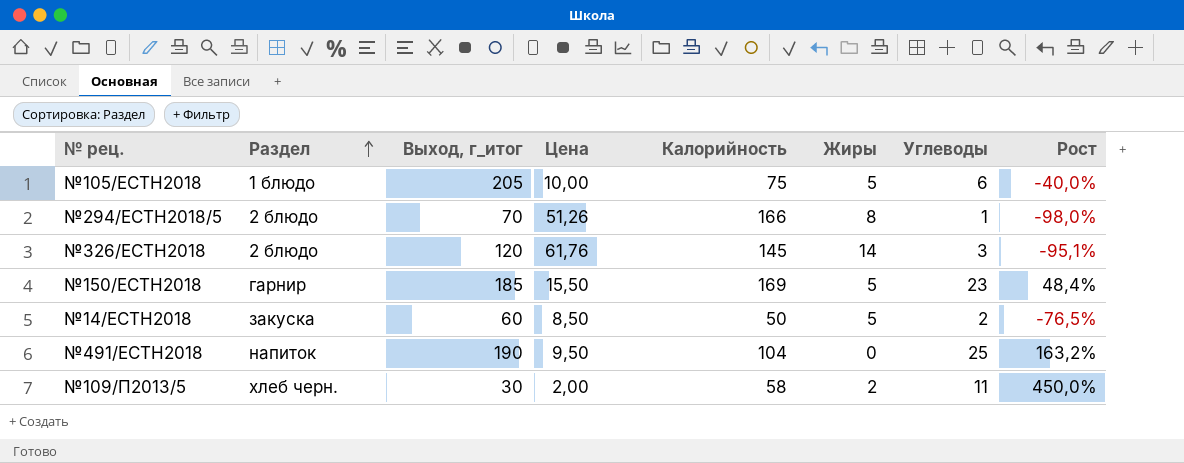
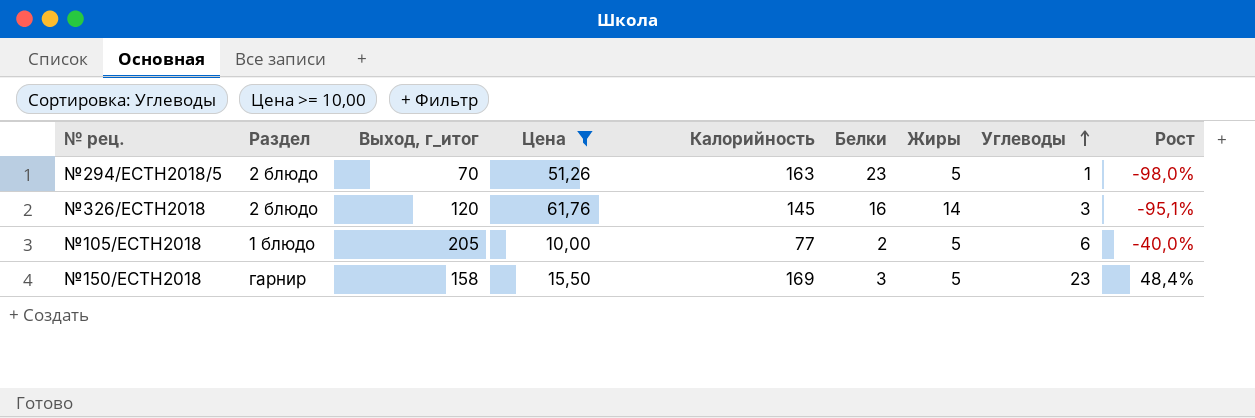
filter: none -> Цена >= 10,00
row order: Раздел ascending -> Углеводы ascending
column Белки | position: none -> 6
№294/ЕСТН2018/5 | Калорийность: 166 -> 163
№294/ЕСТН2018/5 | Жиры: 8 -> 5
№105/ЕСТН2018 | Калорийность: 75 -> 77
№150/ЕСТН2018 | Выход, г_итог: 185 -> 158

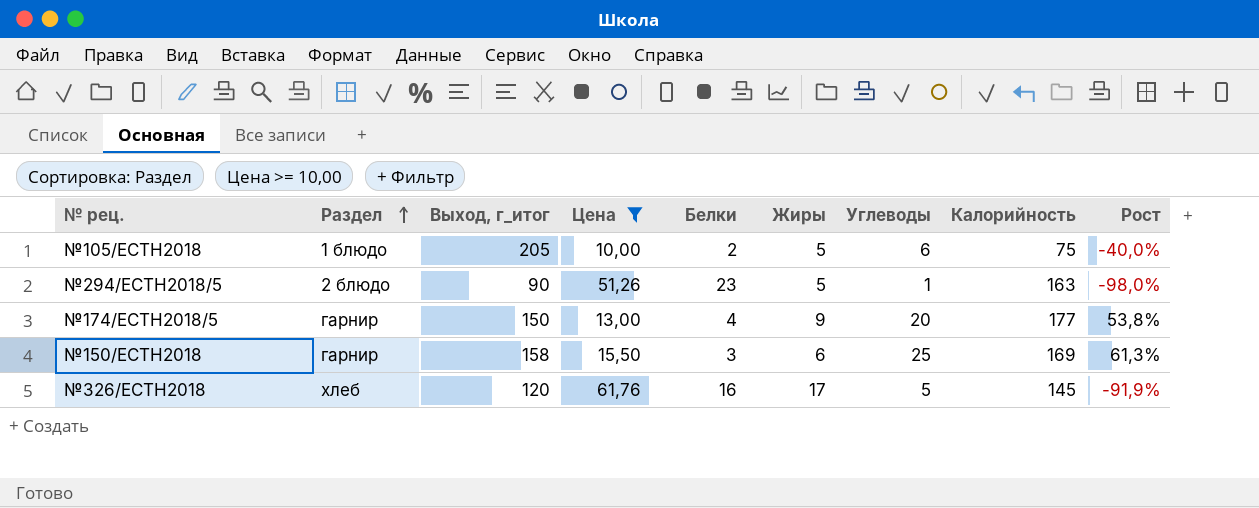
row order: Углеводы ascending -> Раздел ascending
column Калорийность | position: 5 -> 8
№105/ЕСТН2018 | Калорийность: 77 -> 75
№294/ЕСТН2018/5 | Выход, г_итог: 70 -> 90
row №174/ЕСТН2018/5: none -> гарнир | 150 | 13,00 | 4 | 9 | 20 | 177 | 53,8%
№150/ЕСТН2018 | Жиры: 5 -> 6
№150/ЕСТН2018 | Углеводы: 23 -> 25
№150/ЕСТН2018 | Рост: 48,4% -> 61,3%
№326/ЕСТН2018 | Раздел: 2 блюдо -> хлеб
№326/ЕСТН2018 | Жиры: 14 -> 17
№326/ЕСТН2018 | Углеводы: 3 -> 5
№326/ЕСТН2018 | Рост: -95,1% -> -91,9%

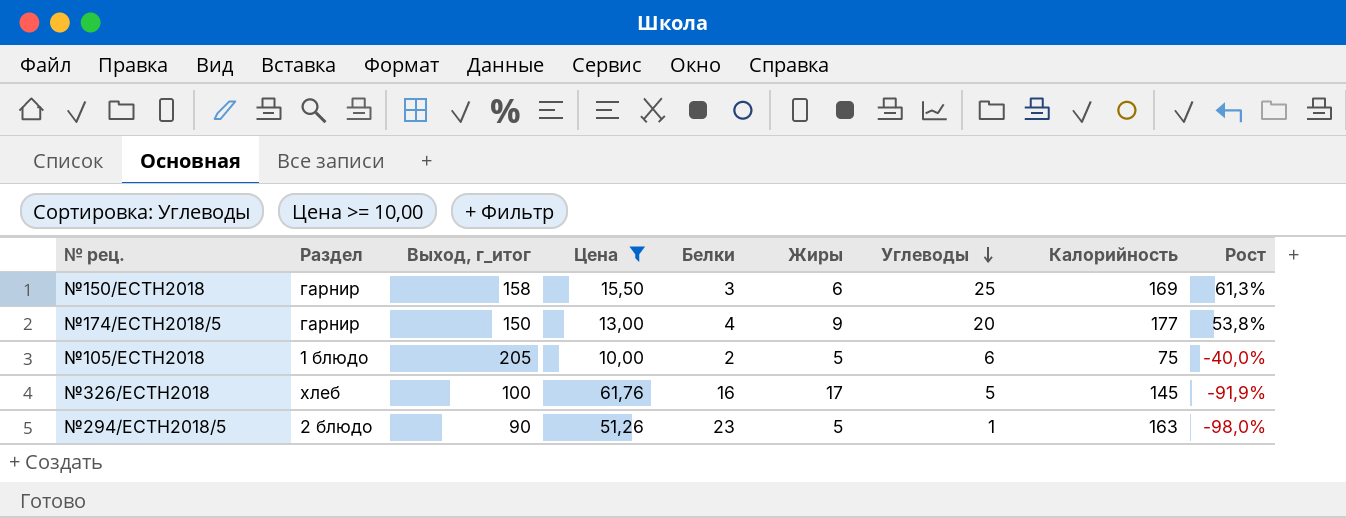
row order: Раздел ascending -> Углеводы descending
№326/ЕСТН2018 | Выход, г_итог: 120 -> 100

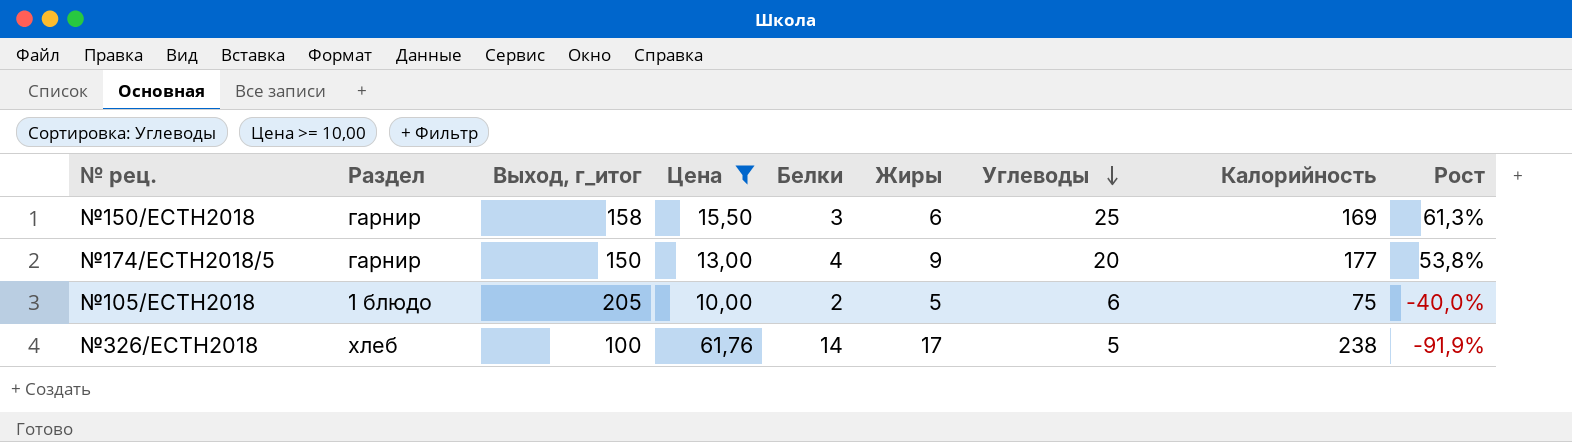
row №294/ЕСТН2018/5: 2 блюдо | 90 | 51,26 | 23 | 5 | 1 | 163 | -98,0% -> none
№326/ЕСТН2018 | Белки: 16 -> 14
№326/ЕСТН2018 | Калорийность: 145 -> 238

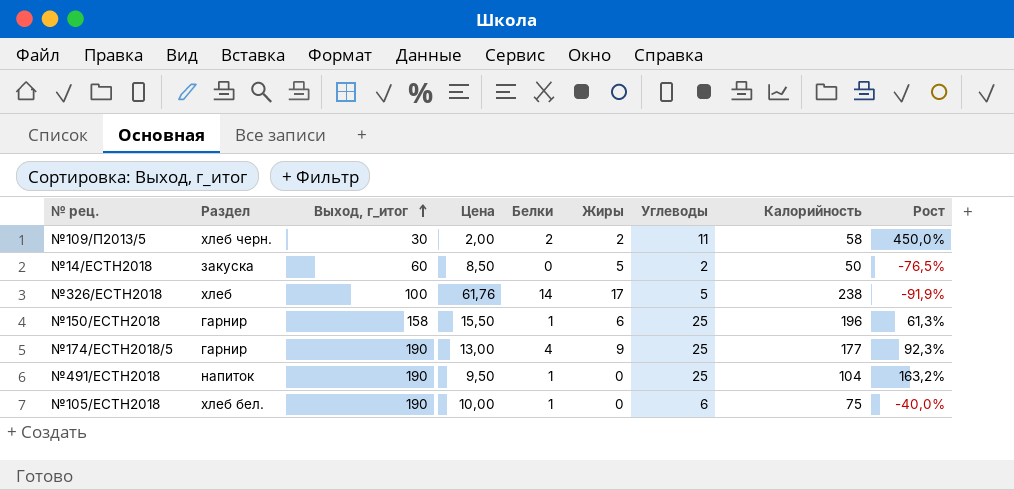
filter: Цена >= 10,00 -> none
row order: Углеводы descending -> Выход, г_итог ascending
№150/ЕСТН2018 | Белки: 3 -> 1
№150/ЕСТН2018 | Калорийность: 169 -> 196
№174/ЕСТН2018/5 | Выход, г_итог: 150 -> 190
№174/ЕСТН2018/5 | Углеводы: 20 -> 25
№174/ЕСТН2018/5 | Рост: 53,8% -> 92,3%
№105/ЕСТН2018 | Раздел: 1 блюдо -> хлеб бел.
№105/ЕСТН2018 | Выход, г_итог: 205 -> 190
№105/ЕСТН2018 | Белки: 2 -> 1
№105/ЕСТН2018 | Жиры: 5 -> 0

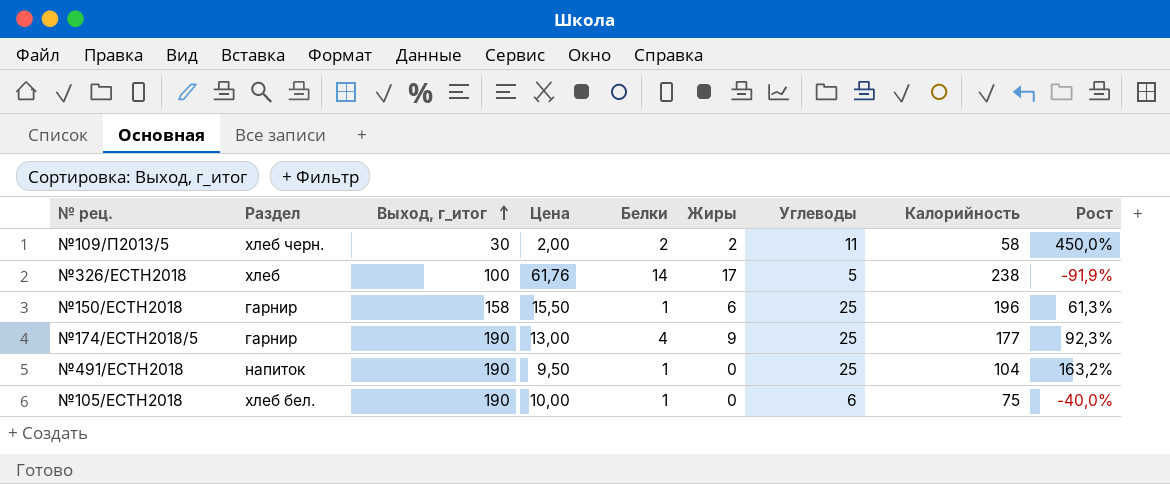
row №14/ЕСТН2018: закуска | 60 | 8,50 | 0 | 5 | 2 | 50 | -76,5% -> none

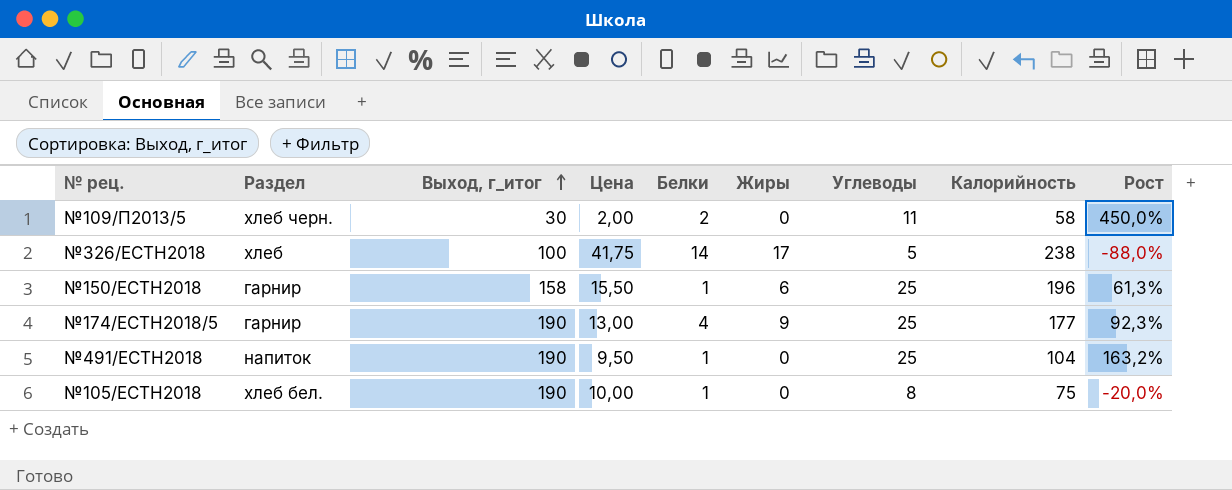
№109/П2013/5 | Жиры: 2 -> 0
№326/ЕСТН2018 | Цена: 61,76 -> 41,75
№326/ЕСТН2018 | Рост: -91,9% -> -88,0%
№105/ЕСТН2018 | Углеводы: 6 -> 8
№105/ЕСТН2018 | Рост: -40,0% -> -20,0%

